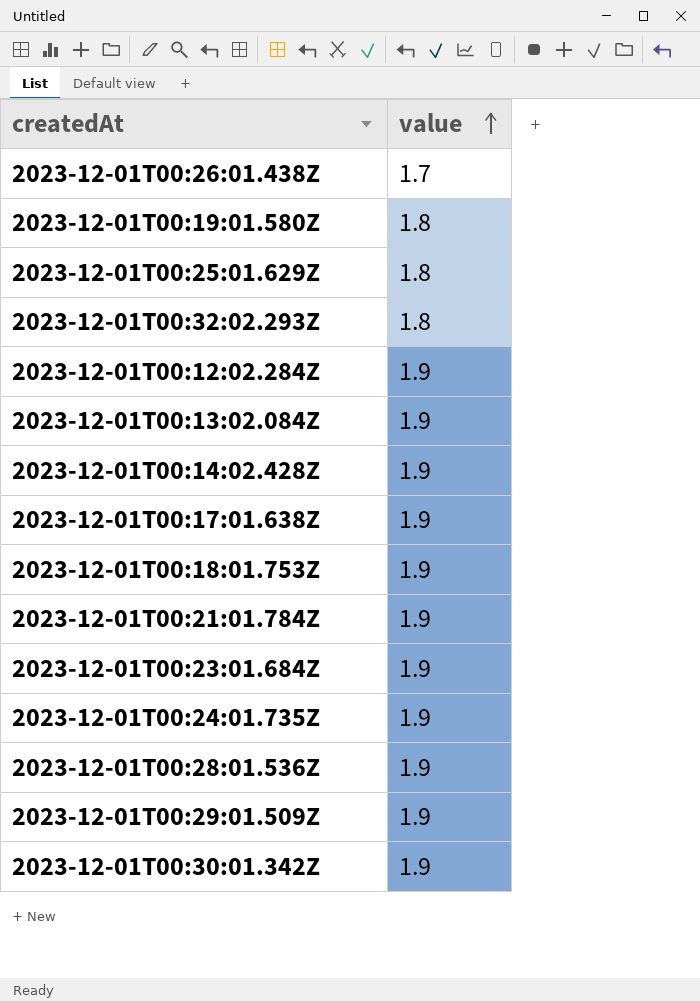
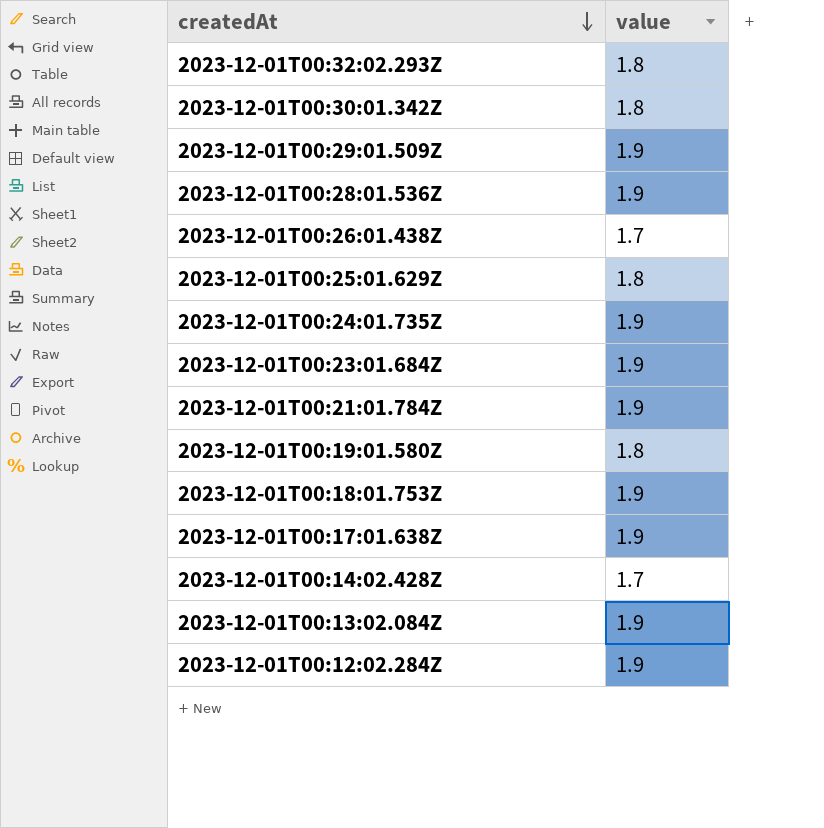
row order: value ascending -> createdAt descending
2023-12-01T00:30:01.342Z | value: 1.9 -> 1.8
2023-12-01T00:14:02.428Z | value: 1.9 -> 1.7

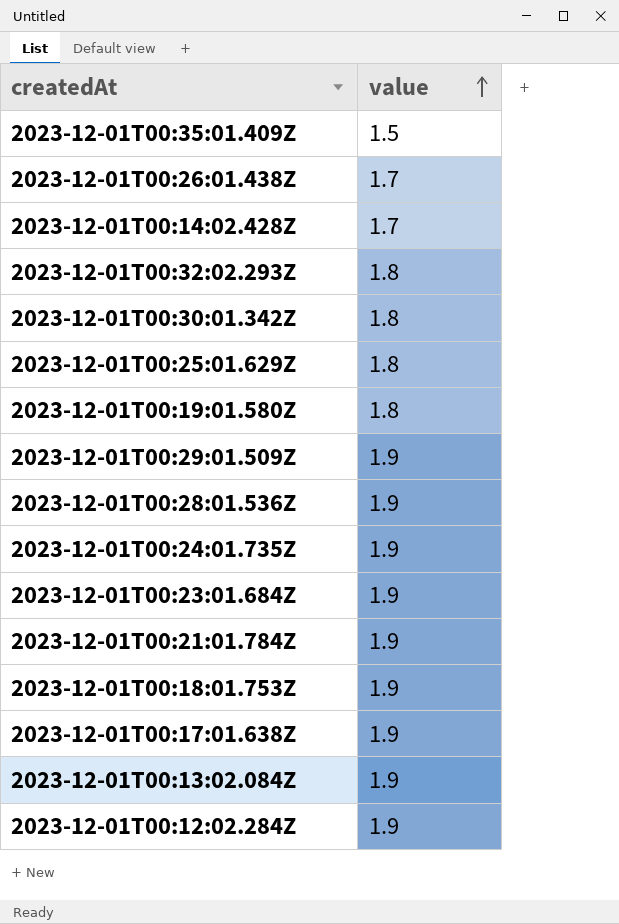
row order: createdAt descending -> value ascending
row 2023-12-01T00:35:01.409Z: none -> 1.5

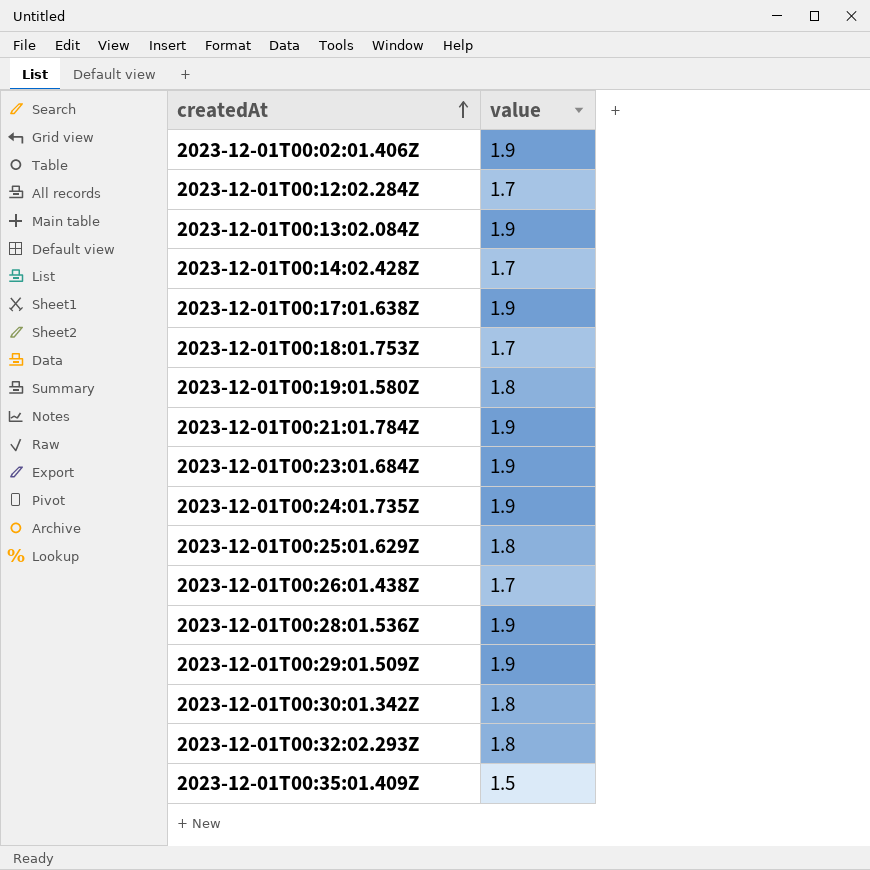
row order: value ascending -> createdAt ascending
row 2023-12-01T00:02:01.406Z: none -> 1.9
2023-12-01T00:12:02.284Z | value: 1.9 -> 1.7
2023-12-01T00:18:01.753Z | value: 1.9 -> 1.7

